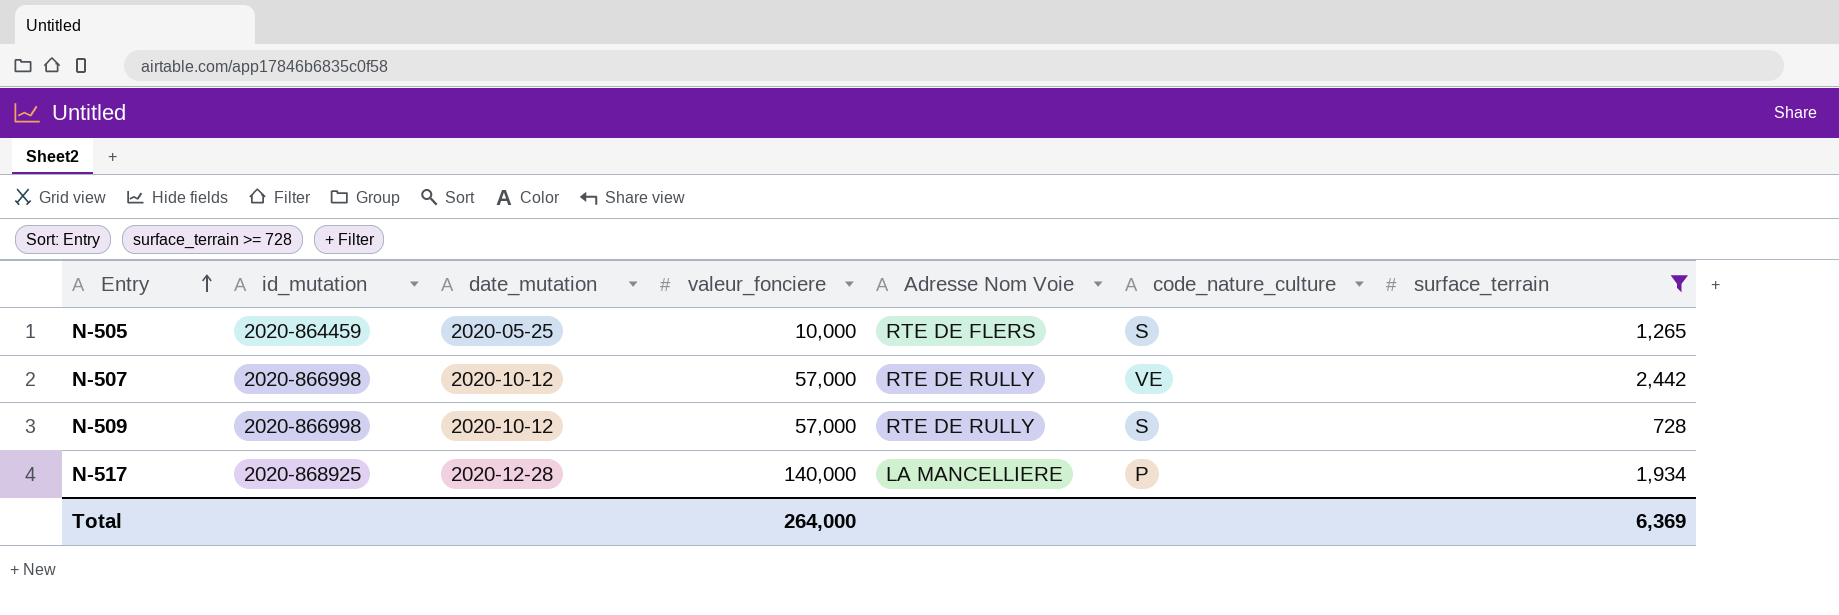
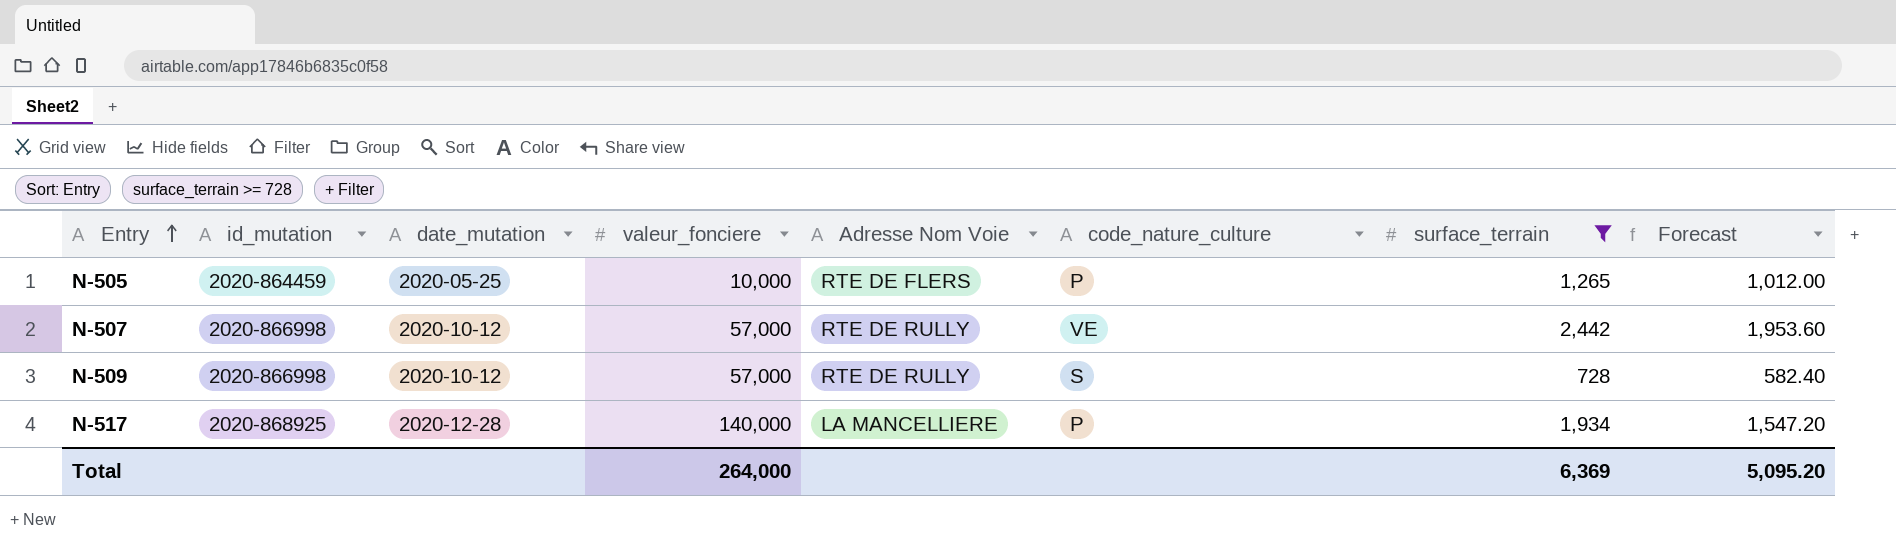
column Forecast | formula: none -> [surface_terrain] * 0.8
N-505 | code_nature_culture: S -> P

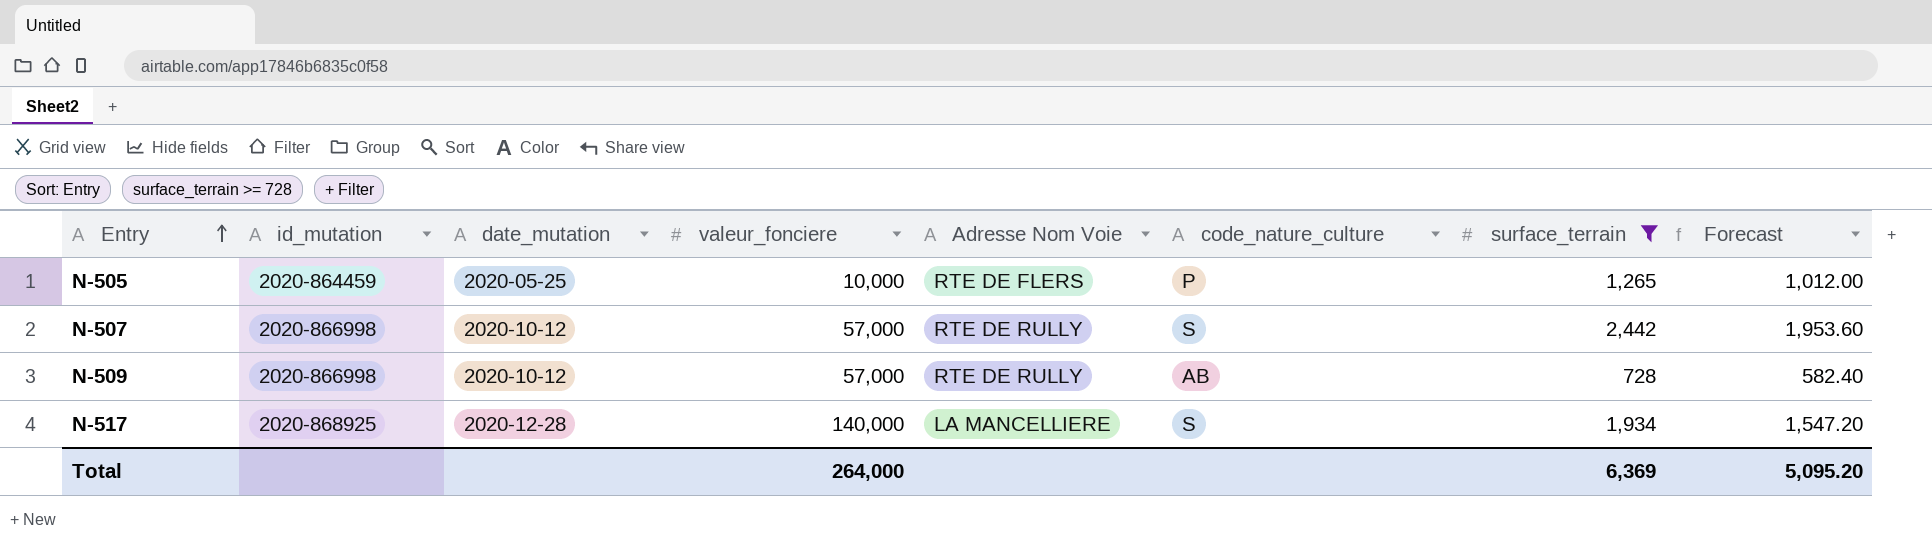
N-507 | code_nature_culture: VE -> S
N-509 | code_nature_culture: S -> AB
N-517 | code_nature_culture: P -> S

